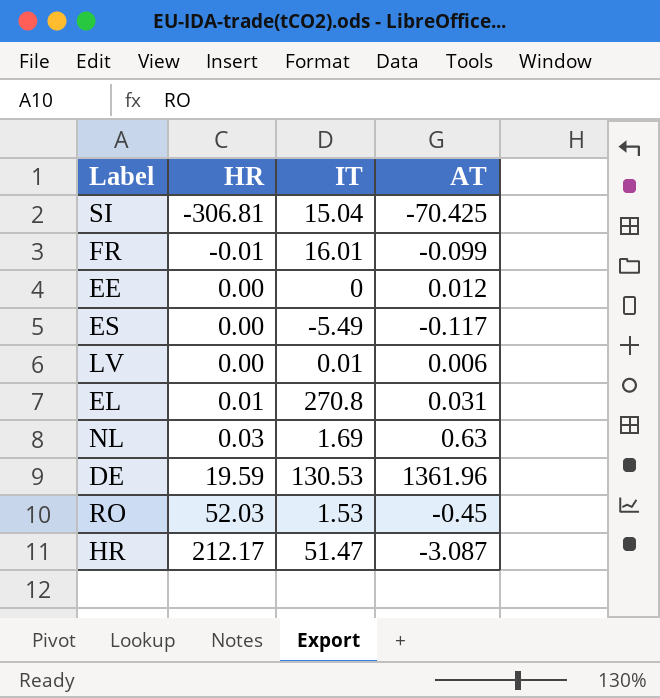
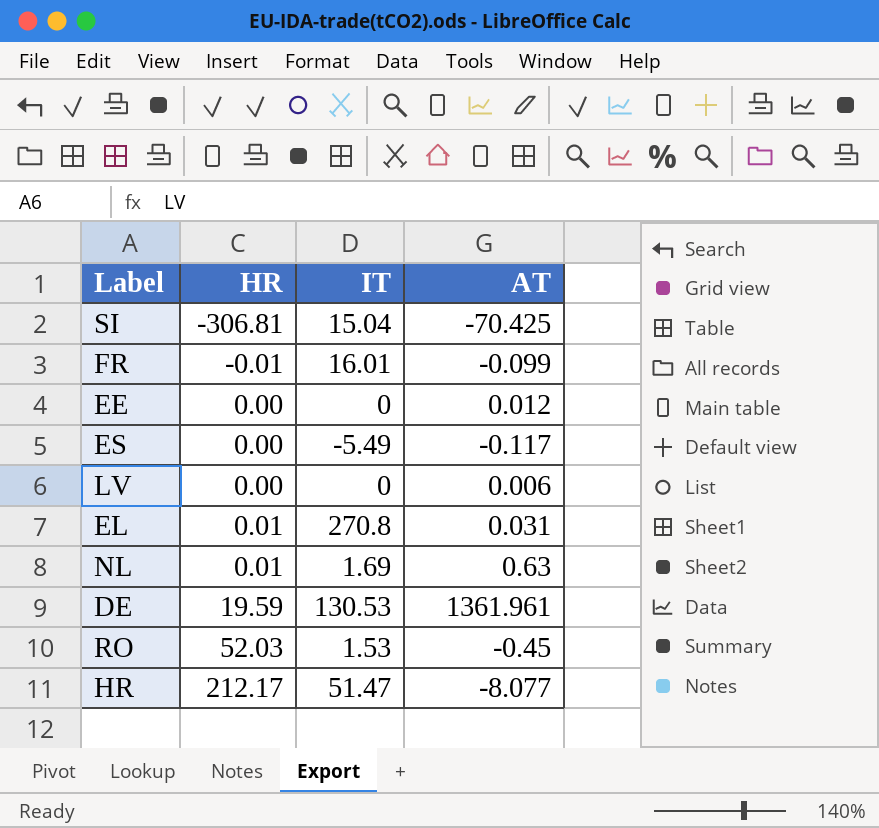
LV | IT: 0.01 -> 0
NL | HR: 0.03 -> 0.01
DE | AT: 1361.96 -> 1361.961
HR | AT: -3.087 -> -8.077

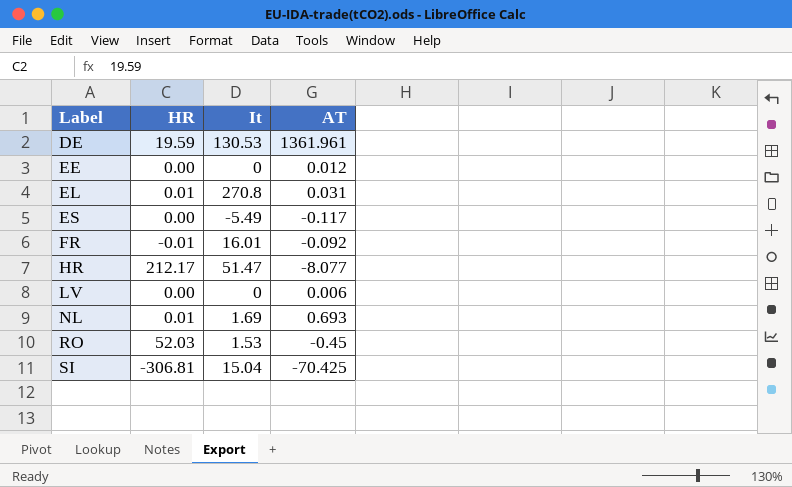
row order: HR ascending -> Label ascending
column name: IT -> It
FR | AT: -0.099 -> -0.092
NL | AT: 0.63 -> 0.693

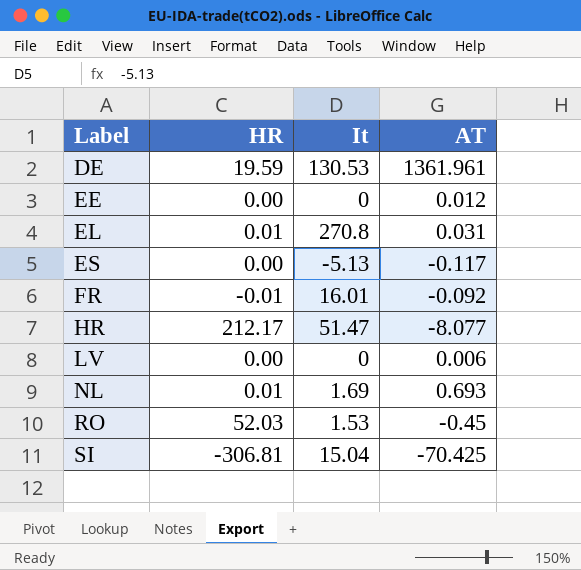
ES | It: -5.49 -> -5.13

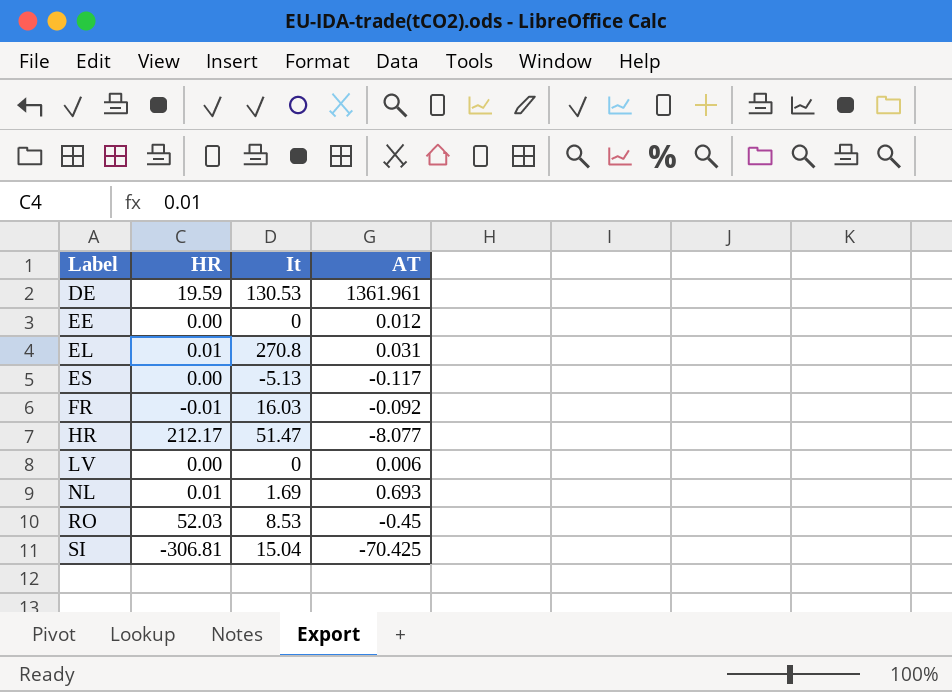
FR | It: 16.01 -> 16.03
RO | It: 1.53 -> 8.53

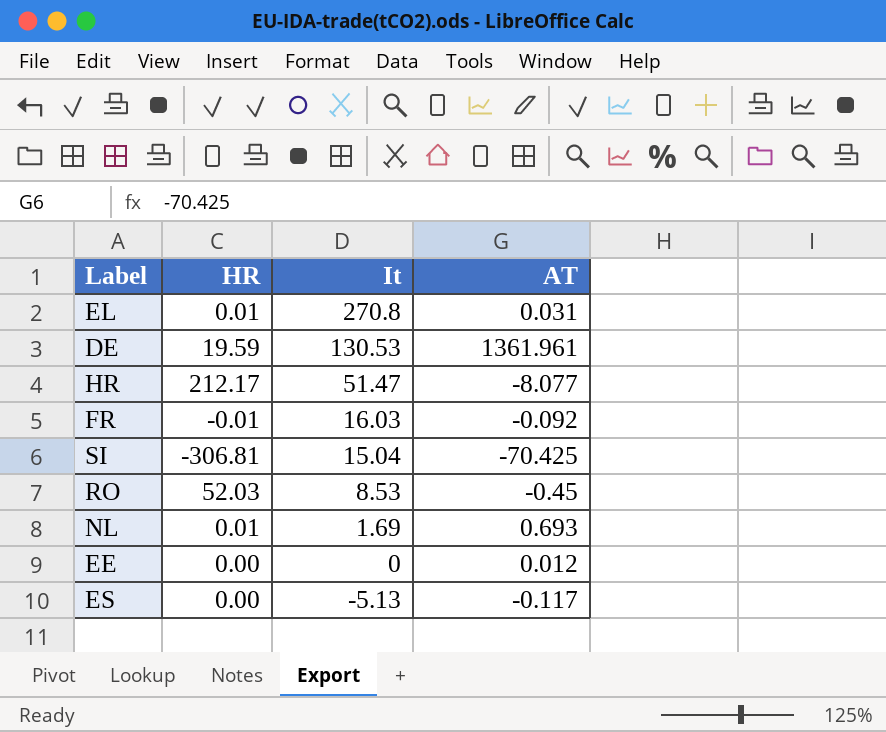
row order: Label ascending -> It descending
row LV: 0.00 | 0 | 0.006 -> none

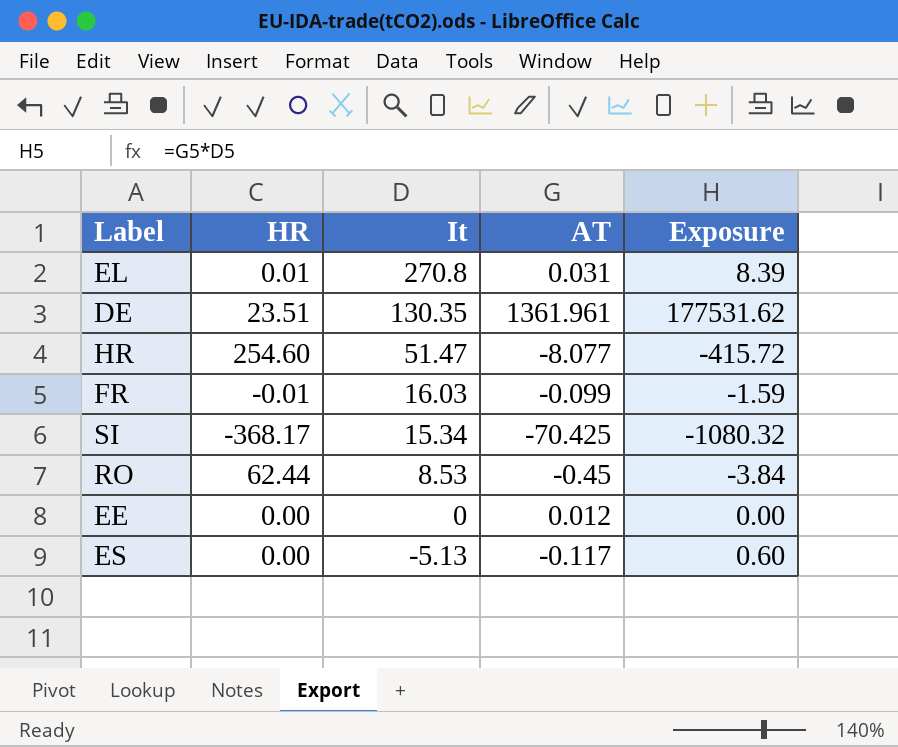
column Exposure | formula: none -> [It] * [AT]
row NL: 0.01 | 1.69 | 0.693 -> none
DE | HR: 19.59 -> 23.51
DE | It: 130.53 -> 130.35
HR | HR: 212.17 -> 254.60
FR | AT: -0.092 -> -0.099
SI | HR: -306.81 -> -368.17
SI | It: 15.04 -> 15.34
RO | HR: 52.03 -> 62.44

